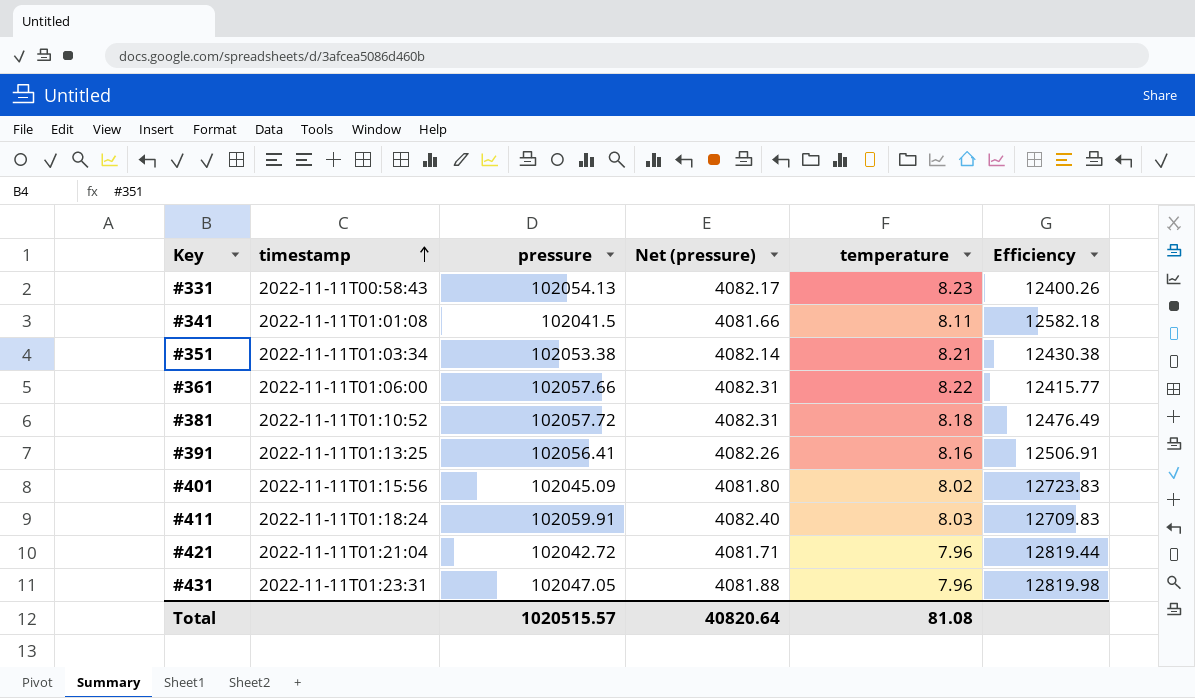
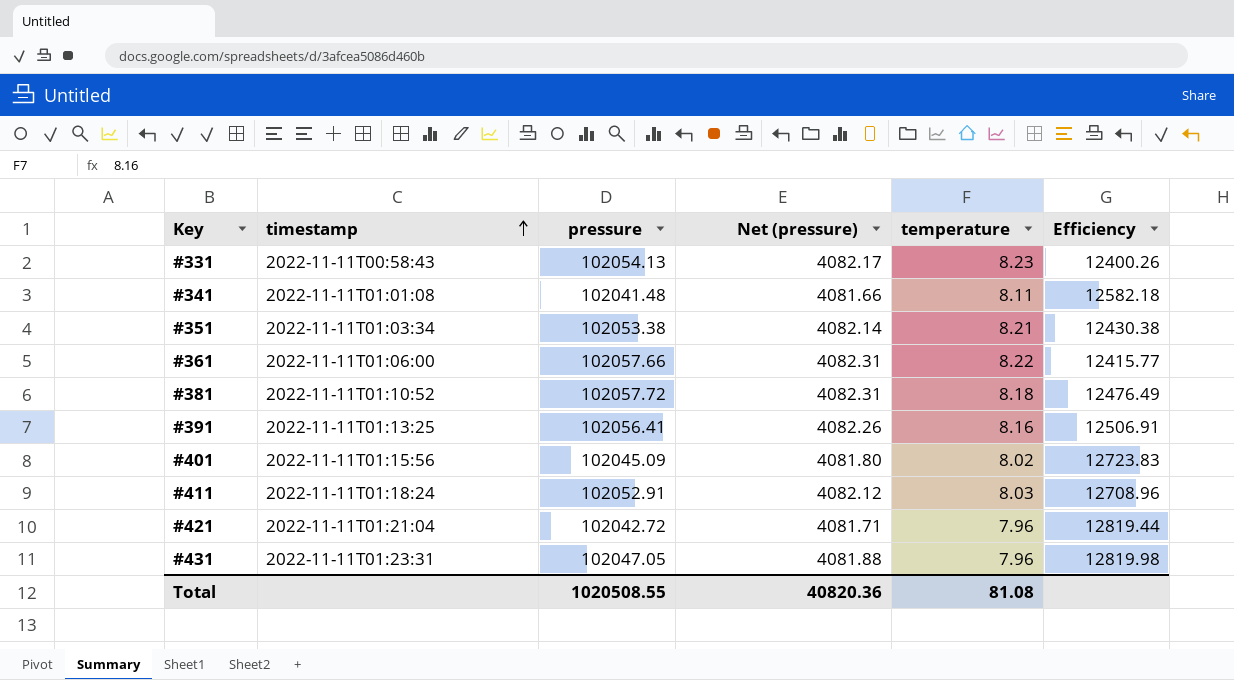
#341 | pressure: 102041.5 -> 102041.48
#411 | pressure: 102059.91 -> 102052.91
#411 | Net (pressure): 4082.40 -> 4082.12
#411 | Efficiency: 12709.83 -> 12708.96
Total | pressure: 1020515.57 -> 1020508.55
Total | Net (pressure): 40820.64 -> 40820.36

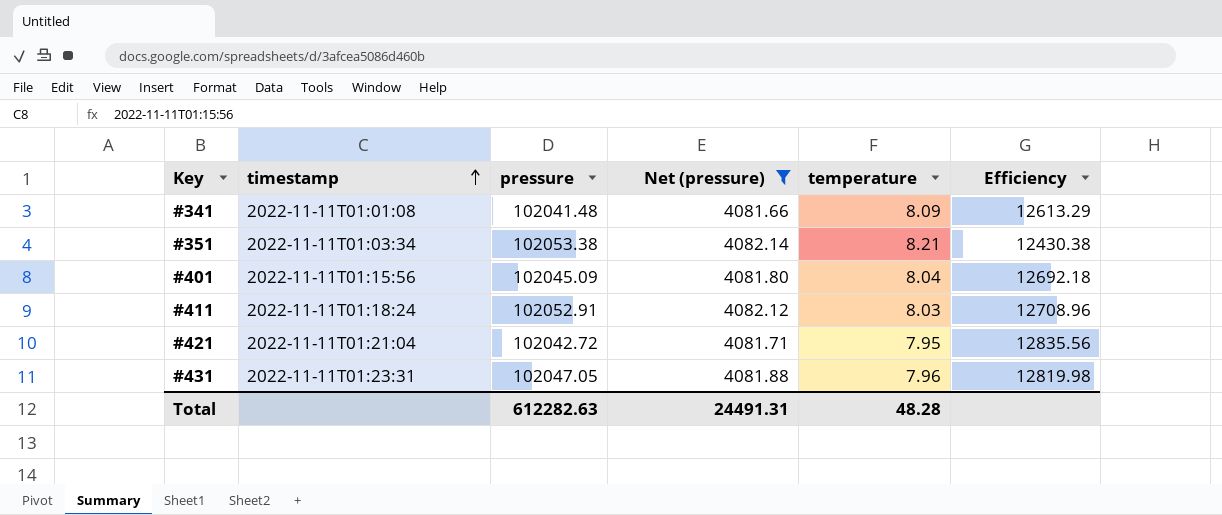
filter: none -> Net (pressure) <= 4082.14
#341 | temperature: 8.11 -> 8.09
#341 | Efficiency: 12582.18 -> 12613.29
#401 | temperature: 8.02 -> 8.04
#401 | Efficiency: 12723.83 -> 12692.18
#421 | temperature: 7.96 -> 7.95
#421 | Efficiency: 12819.44 -> 12835.56
Total | pressure: 1020508.55 -> 612282.63
Total | Net (pressure): 40820.36 -> 24491.31
Total | temperature: 81.08 -> 48.28

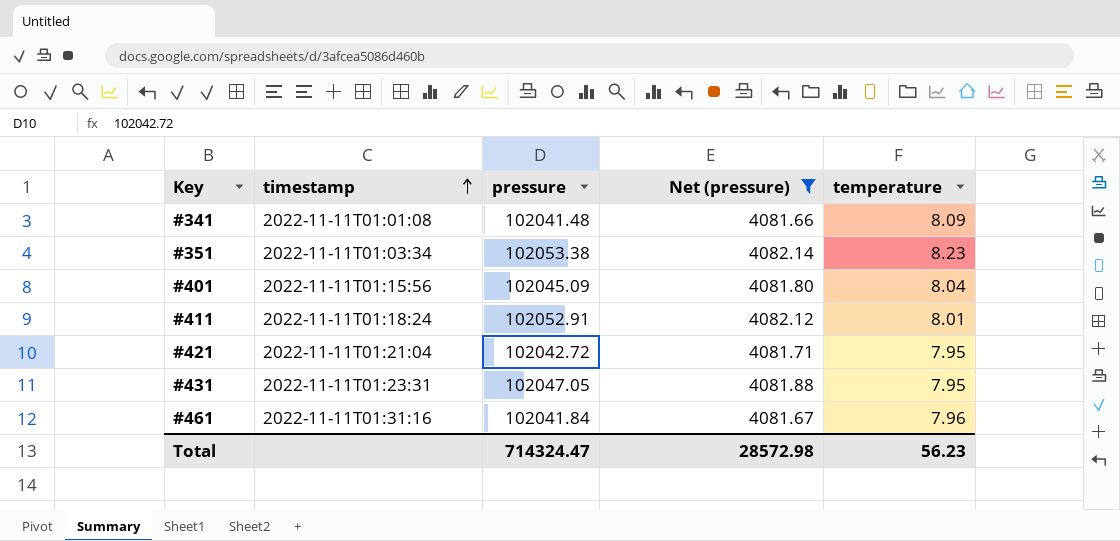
column Efficiency | formula: [pressure] / [temperature] -> none
#351 | temperature: 8.21 -> 8.23
#411 | temperature: 8.03 -> 8.01
#431 | temperature: 7.96 -> 7.95
row #461: none -> 2022-11-11T01:31:16 | 102041.84 | 4081.67 | 7.96
Total | pressure: 612282.63 -> 714324.47
Total | Net (pressure): 24491.31 -> 28572.98
Total | temperature: 48.28 -> 56.23

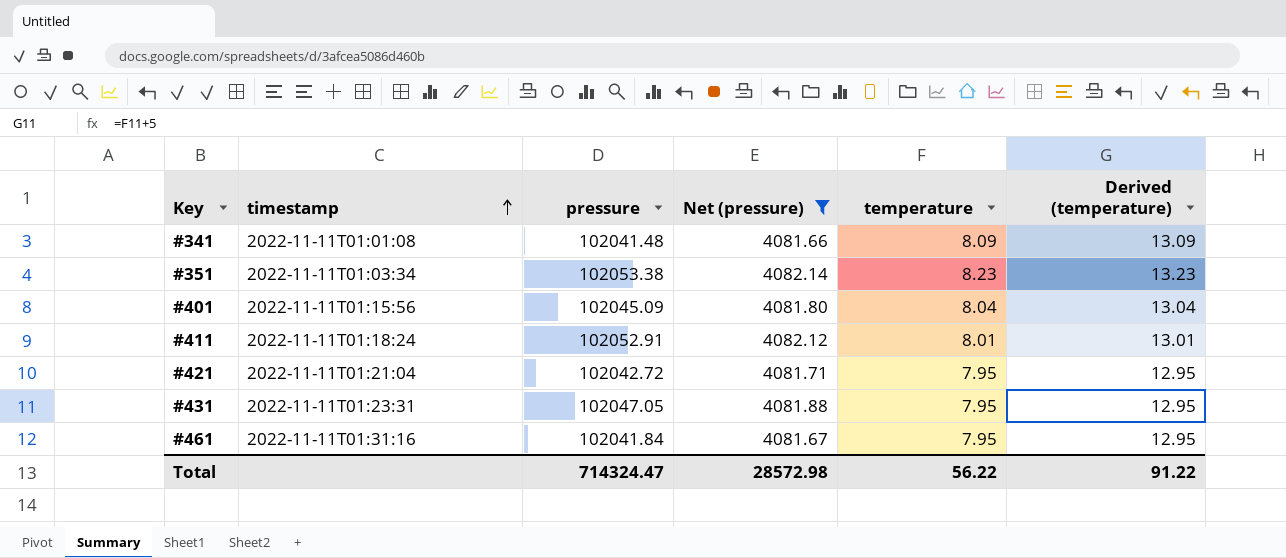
column Derived (temperature) | formula: none -> [temperature] + 5
#461 | temperature: 7.96 -> 7.95
Total | temperature: 56.23 -> 56.22

